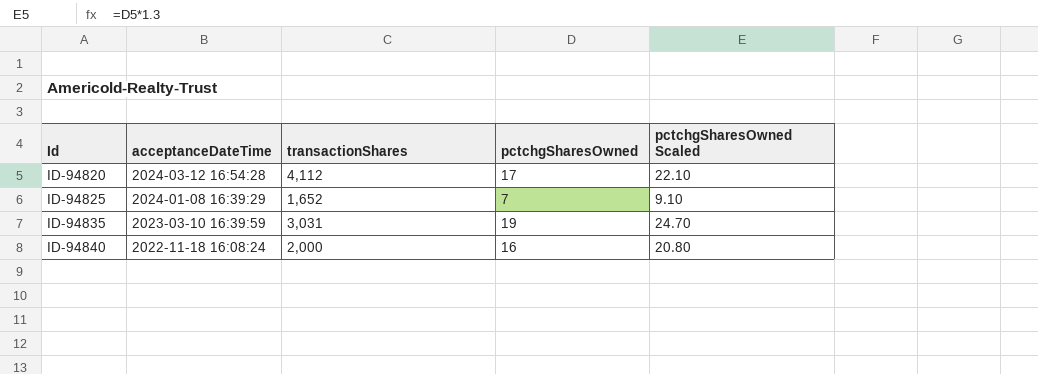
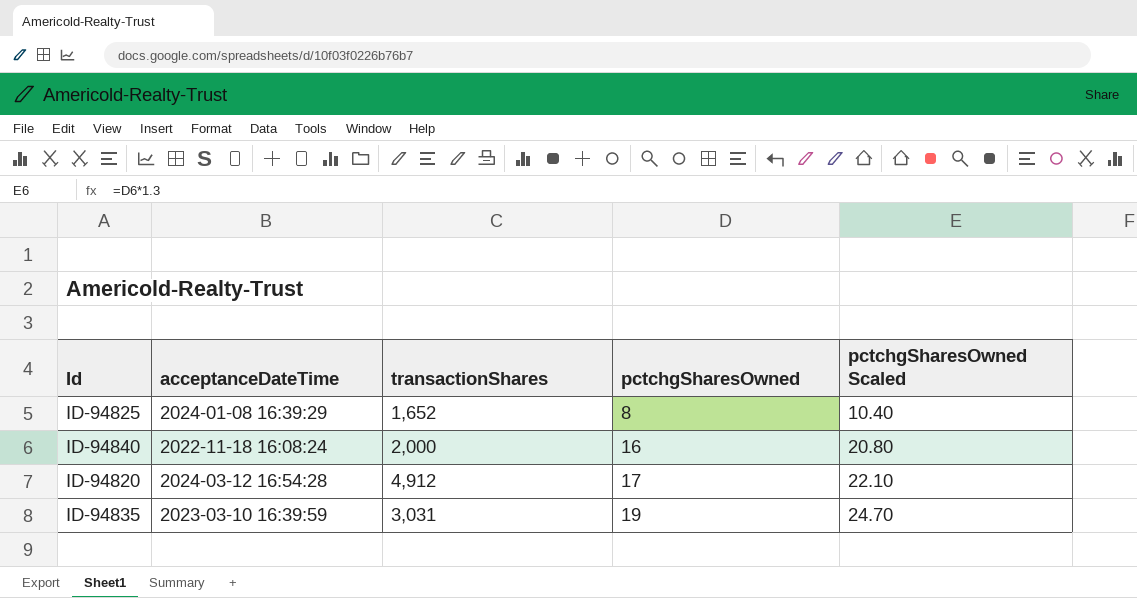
row order: Id ascending -> pctchgSharesOwned ascending
ID-94825 | pctchgSharesOwned: 7 -> 8
ID-94825 | pctchgSharesOwned Scaled: 9.10 -> 10.40
ID-94820 | transactionShares: 4,112 -> 4,912

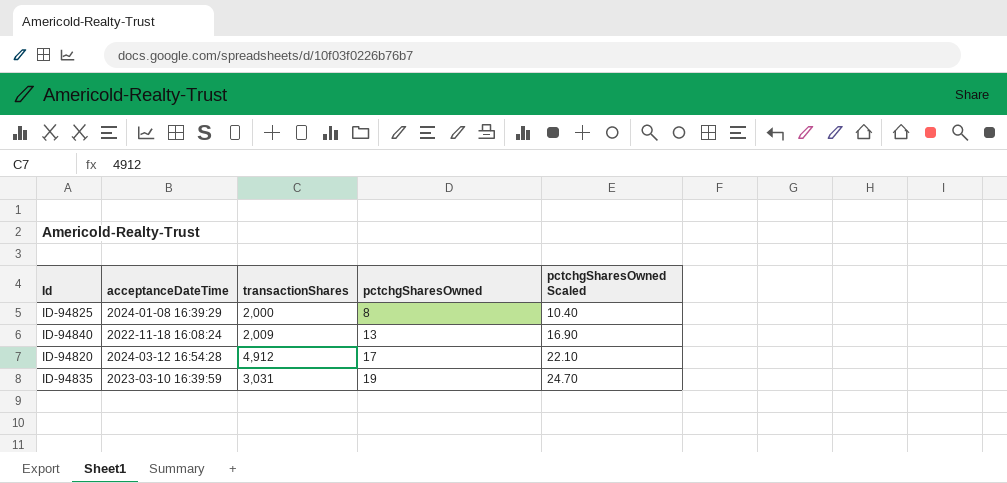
ID-94825 | transactionShares: 1,652 -> 2,000
ID-94840 | transactionShares: 2,000 -> 2,009
ID-94840 | pctchgSharesOwned: 16 -> 13
ID-94840 | pctchgSharesOwned Scaled: 20.80 -> 16.90

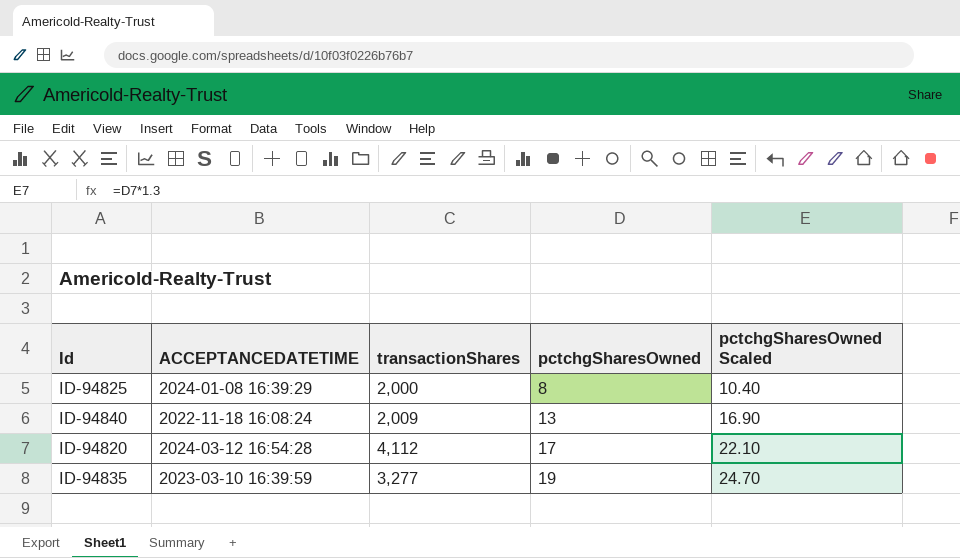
column name: acceptanceDateTime -> ACCEPTANCEDATETIME
ID-94820 | transactionShares: 4,912 -> 4,112
ID-94835 | transactionShares: 3,031 -> 3,277

